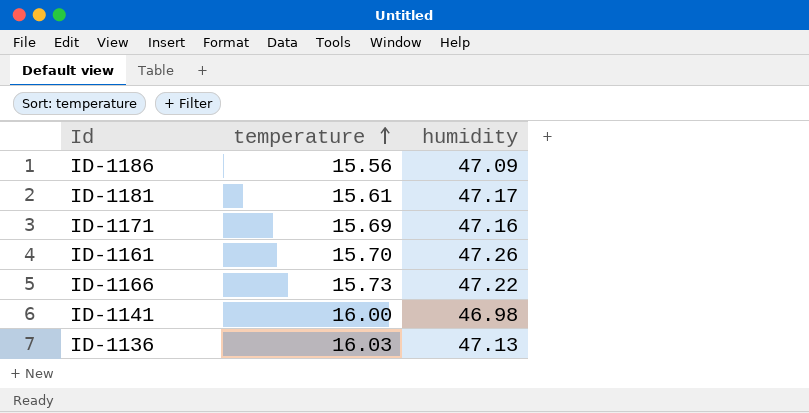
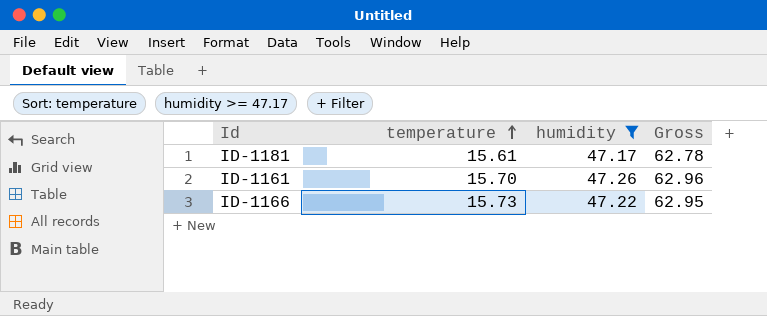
filter: none -> humidity >= 47.17
column Gross | formula: none -> [temperature] + [humidity]

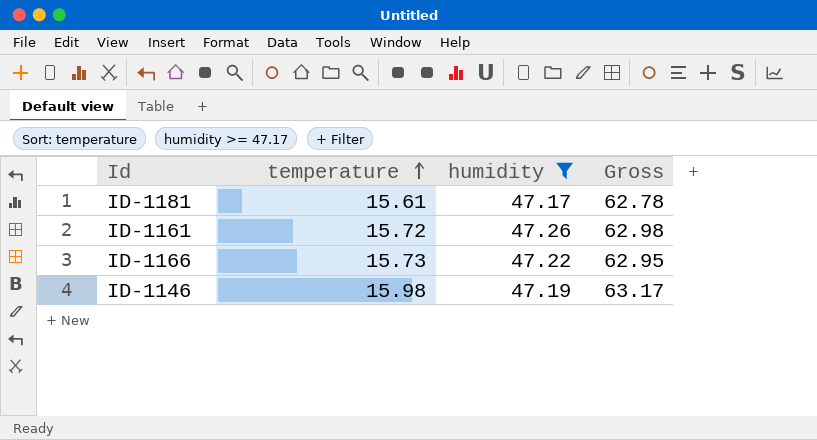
ID-1161 | temperature: 15.70 -> 15.72
ID-1161 | Gross: 62.96 -> 62.98
row ID-1146: none -> 15.98 | 47.19 | 63.17

